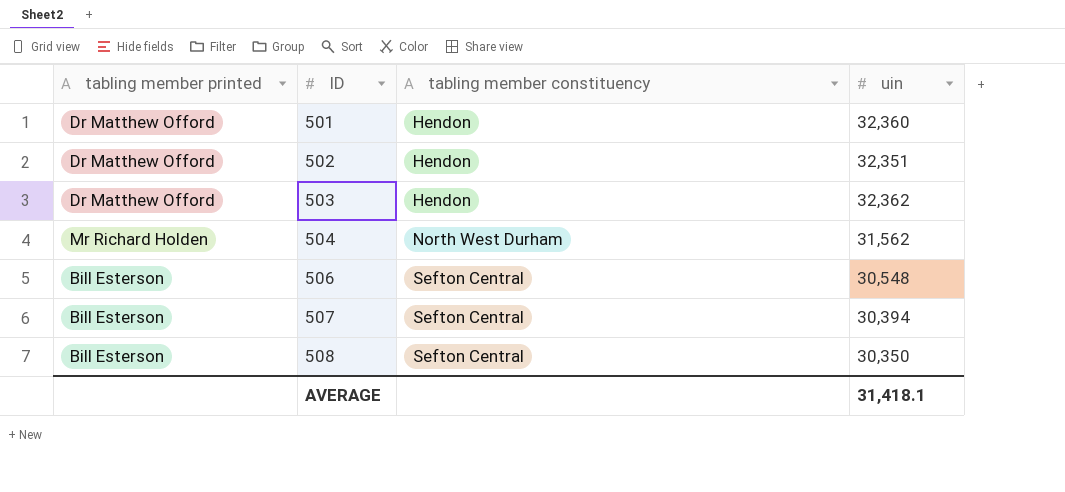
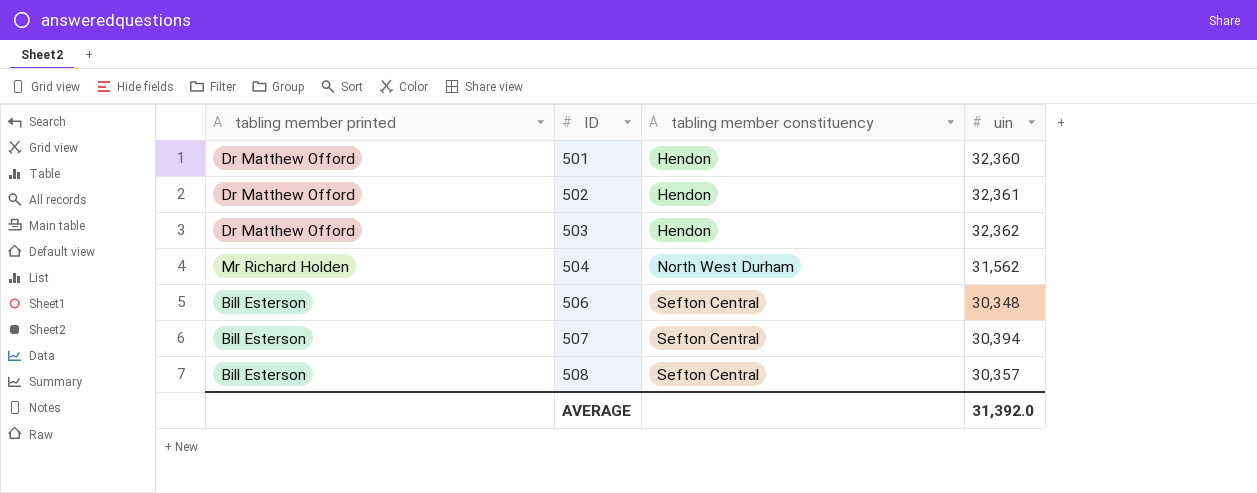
502 | uin: 32,351 -> 32,361
506 | uin: 30,548 -> 30,348
508 | uin: 30,350 -> 30,357
AVERAGE | uin: 31,418.1 -> 31,392.0

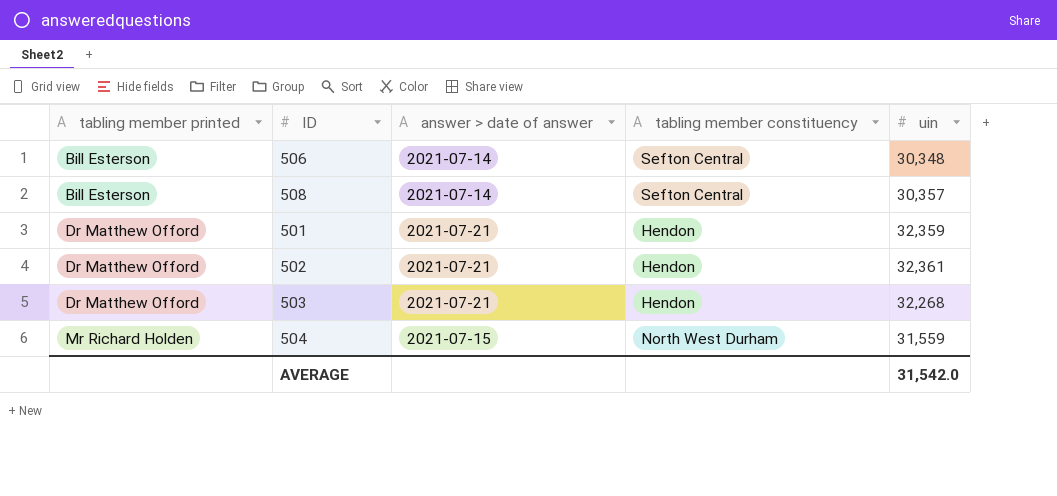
row order: ID ascending -> tabling member printed ascending
column answer > date of answer | position: none -> 3
row 507: Bill Esterson | Sefton Central | 30,394 -> none
501 | uin: 32,360 -> 32,359
503 | uin: 32,362 -> 32,268
504 | uin: 31,562 -> 31,559
AVERAGE | uin: 31,392.0 -> 31,542.0

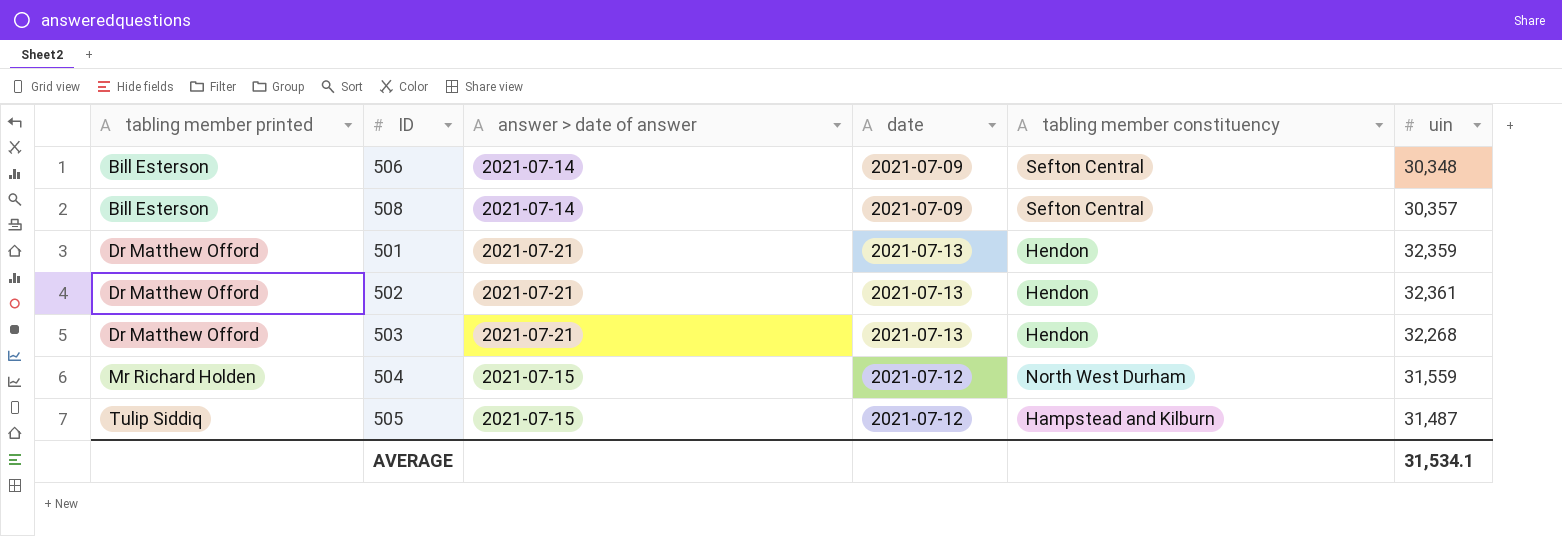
column date | position: none -> 4
row 505: none -> Tulip Siddiq | 2021-07-15 | 2021-07-12 | Hampstead and Kilburn | 31,487
AVERAGE | uin: 31,542.0 -> 31,534.1

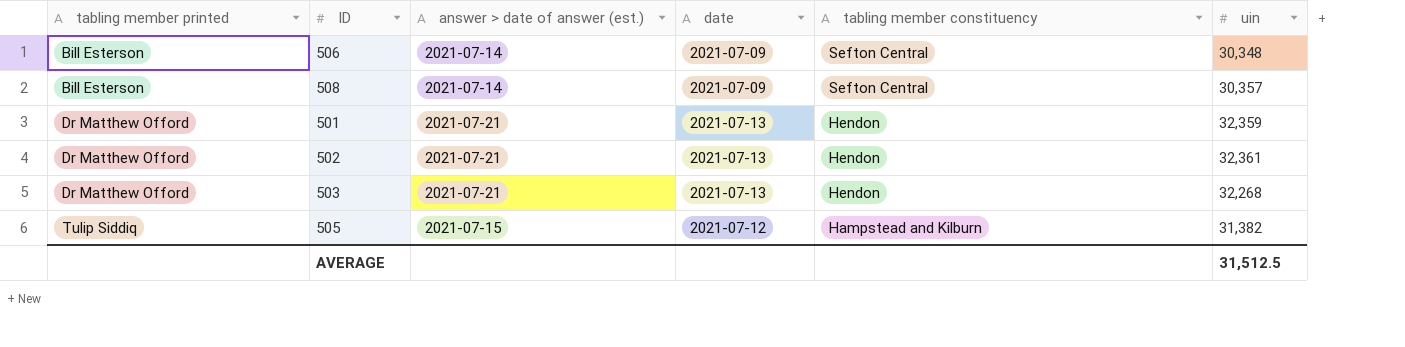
column name: answer > date of answer -> answer > date of answer (est.)
row 504: Mr Richard Holden | 2021-07-15 | 2021-07-12 | North West Durham | 31,559 -> none
505 | uin: 31,487 -> 31,382
AVERAGE | uin: 31,534.1 -> 31,512.5

